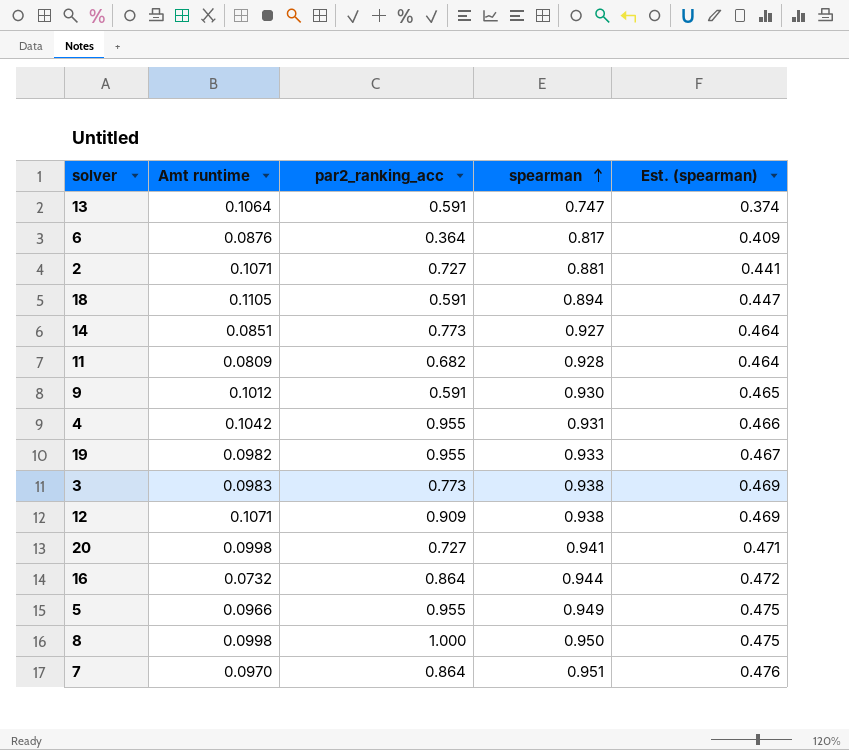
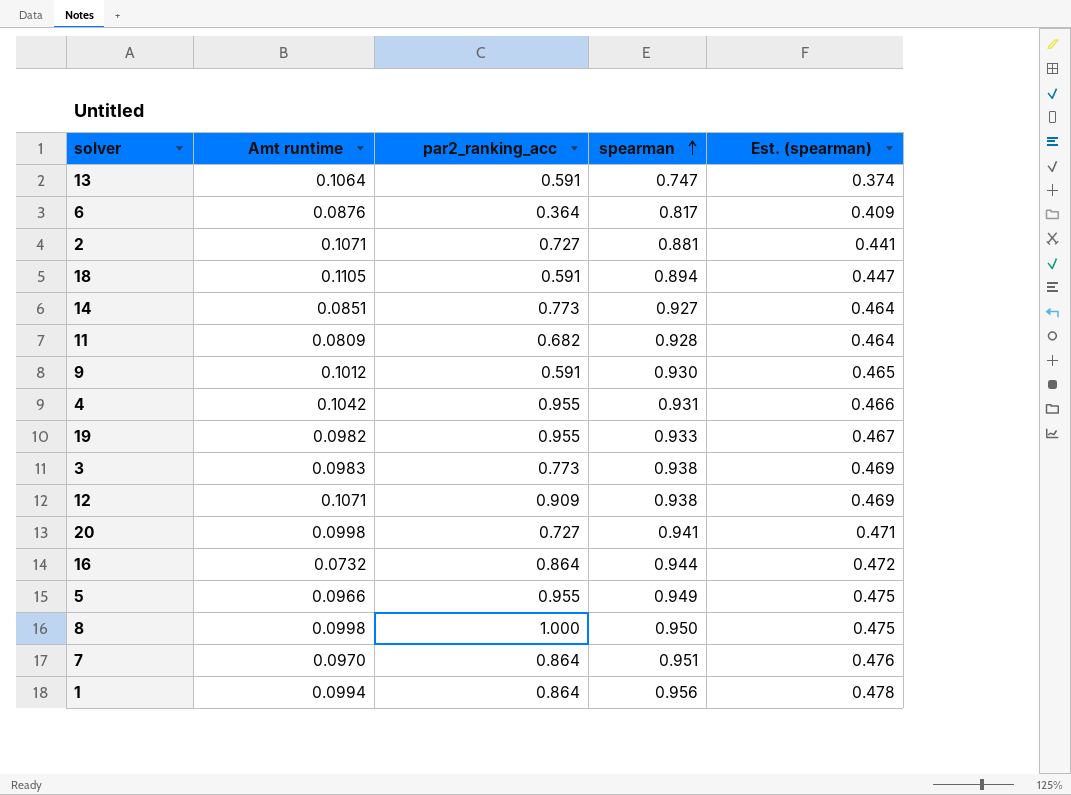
row 1: none -> 0.0994 | 0.864 | 0.956 | 0.478

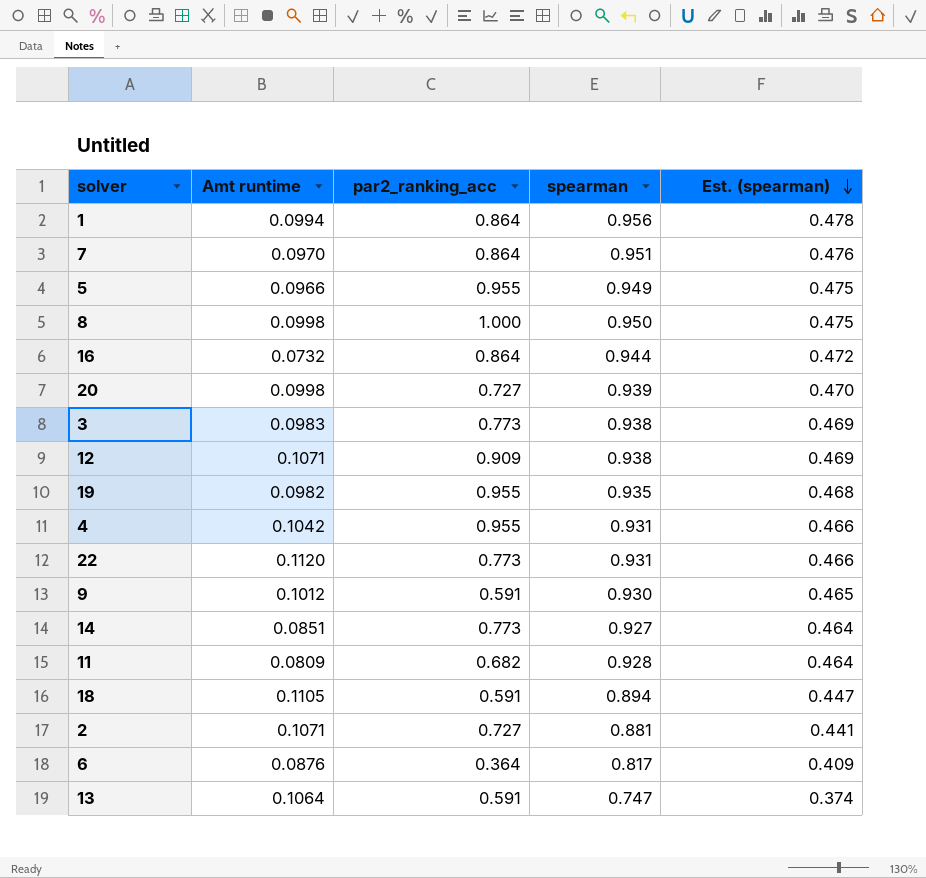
row order: spearman ascending -> Est. (spearman) descending
20 | spearman: 0.941 -> 0.939
20 | Est. (spearman): 0.471 -> 0.470
19 | spearman: 0.933 -> 0.935
19 | Est. (spearman): 0.467 -> 0.468
row 22: none -> 0.1120 | 0.773 | 0.931 | 0.466

